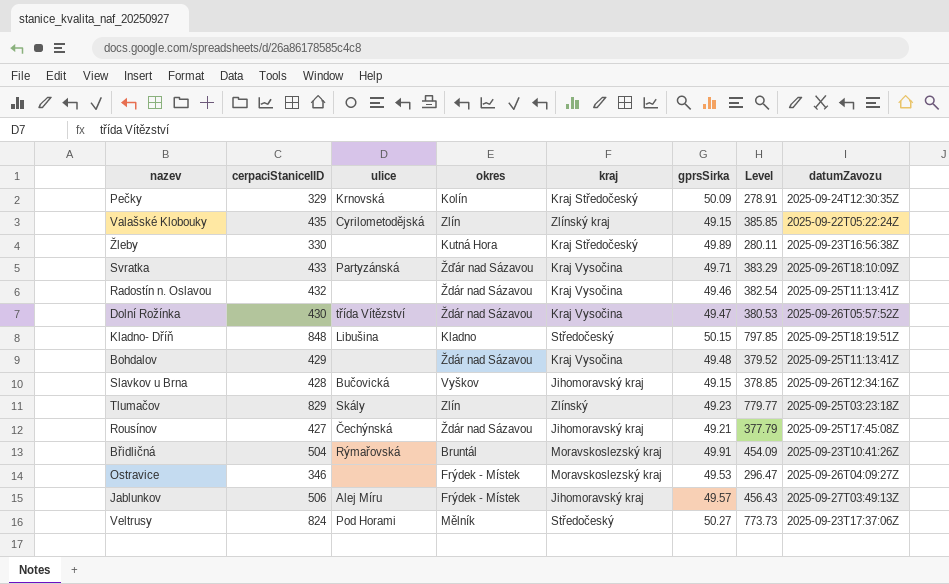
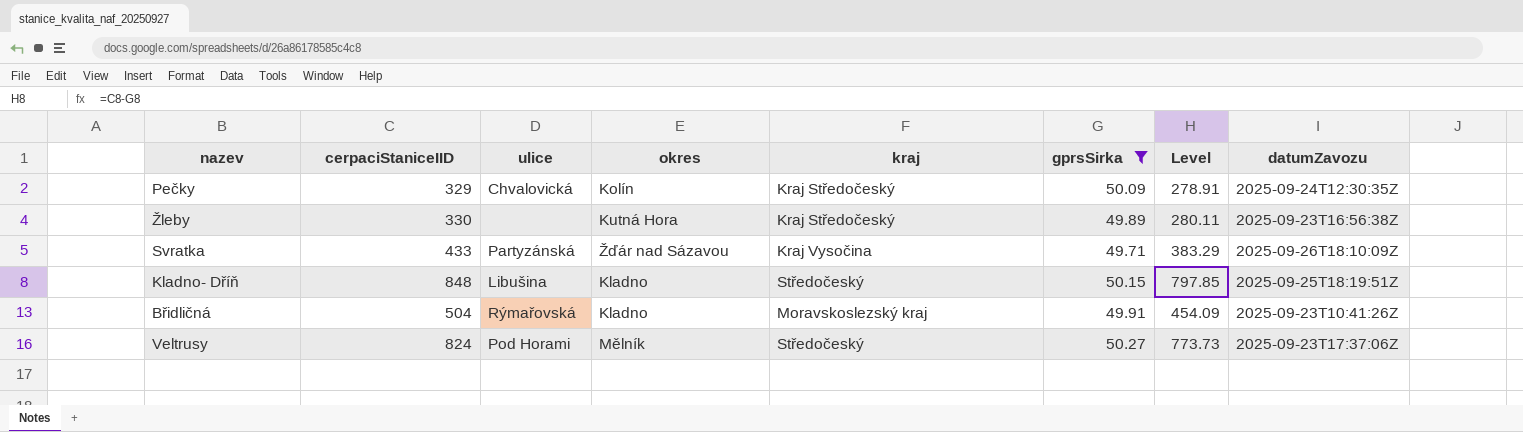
filter: none -> gprsSirka >= 49.71
Pečky | ulice: Krnovská -> Chvalovická
Břidličná | okres: Bruntál -> Kladno

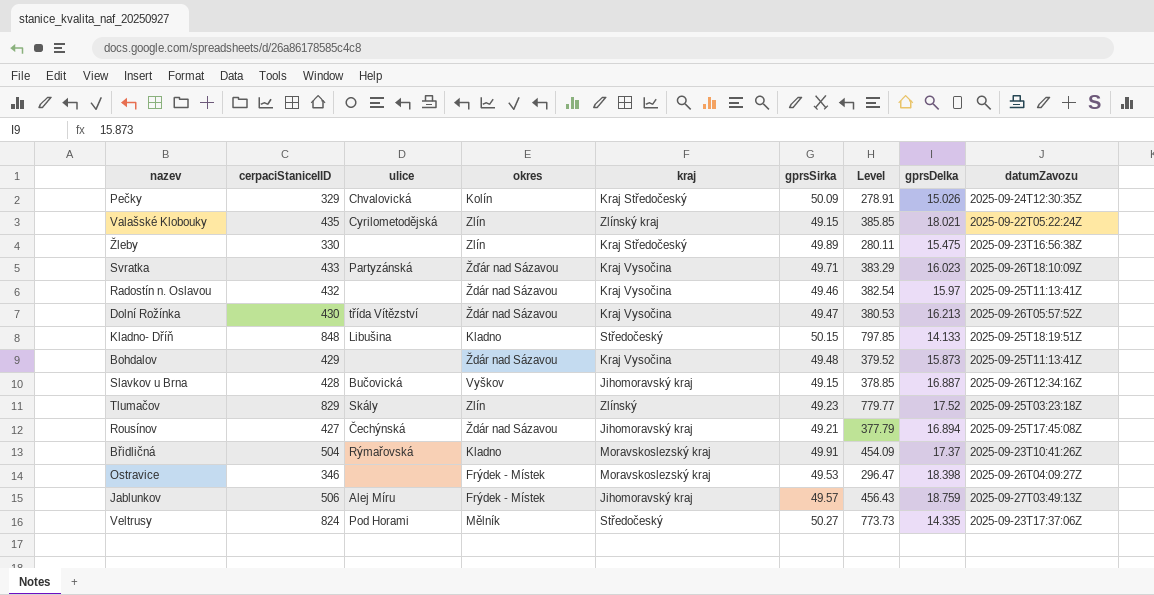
filter: gprsSirka >= 49.71 -> none
column gprsDelka | position: none -> 8
Žleby | okres: Kutná Hora -> Zlín

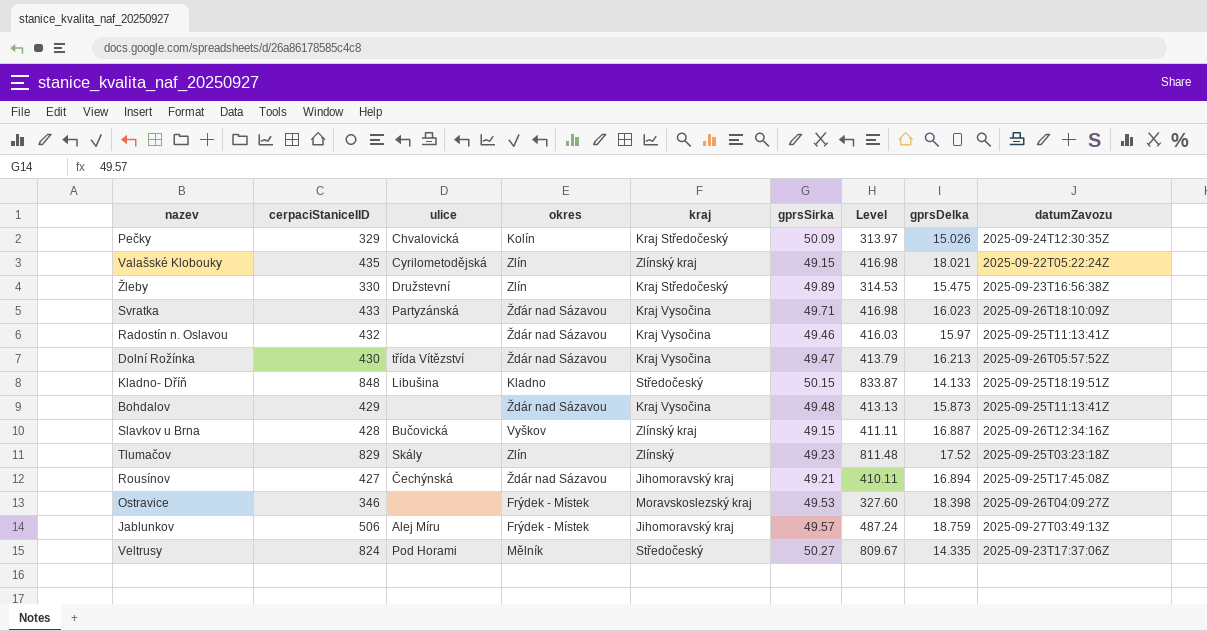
column Level | formula: [cerpaciStaniceIID] - [gprsSirka] -> [cerpaciStaniceIID] - [gprsDelka]
row Břidličná: 504 | Rýmařovská | Kladno | Moravskoslezský kraj | 49.91 | 454.09 | 17.37 | 2025-09-23T10:41:26Z -> none
Žleby | ulice: none -> Družstevní
Slavkov u Brna | kraj: Jihomoravský kraj -> Zlínský kraj

